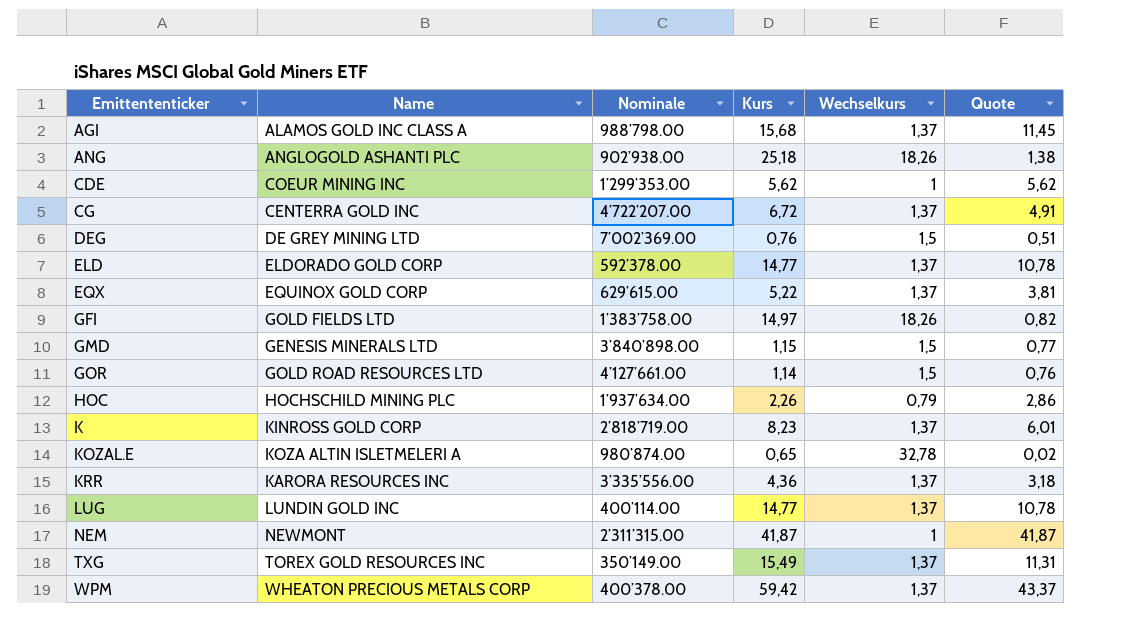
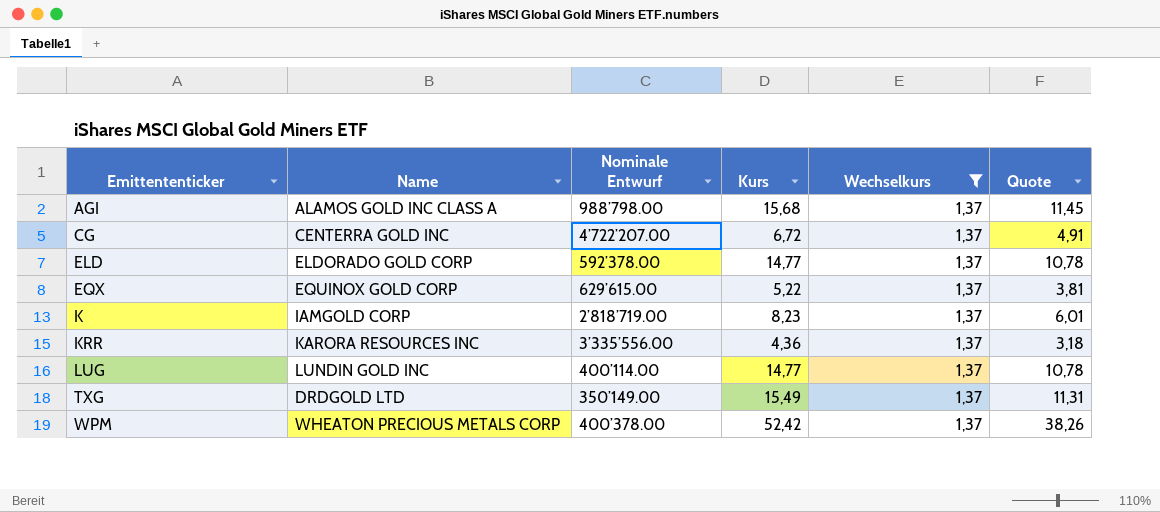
filter: none -> Wechselkurs = 1,37
column name: Nominale -> Nominale Entwurf
K | Name: KINROSS GOLD CORP -> IAMGOLD CORP
TXG | Name: TOREX GOLD RESOURCES INC -> DRDGOLD LTD
WPM | Kurs: 59,42 -> 52,42
WPM | Quote: 43,37 -> 38,26

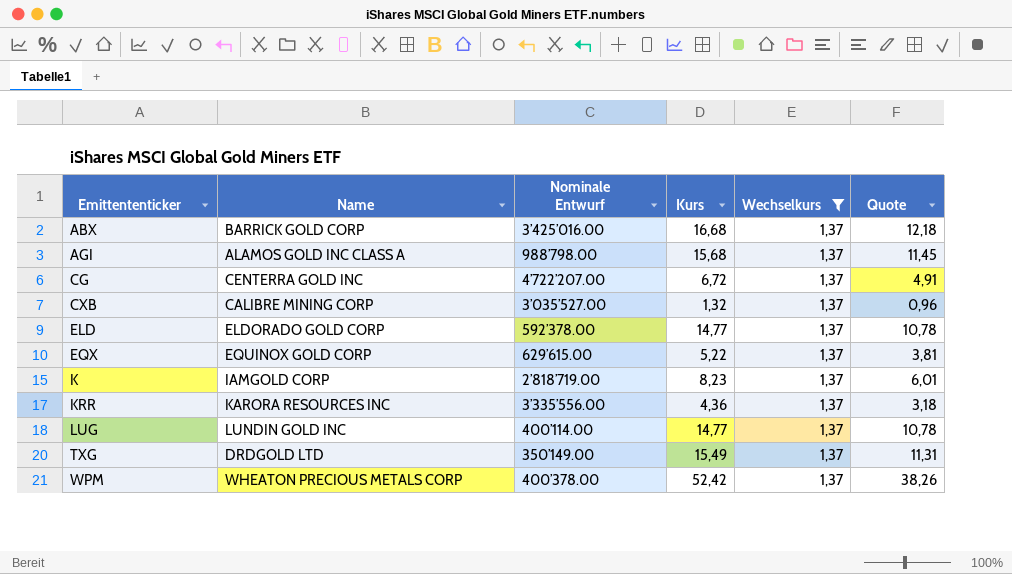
row ABX: none -> BARRICK GOLD CORP | 3’425’016.00 | 16,68 | 1,37 | 12,18
row CXB: none -> CALIBRE MINING CORP | 3’035’527.00 | 1,32 | 1,37 | 0,96

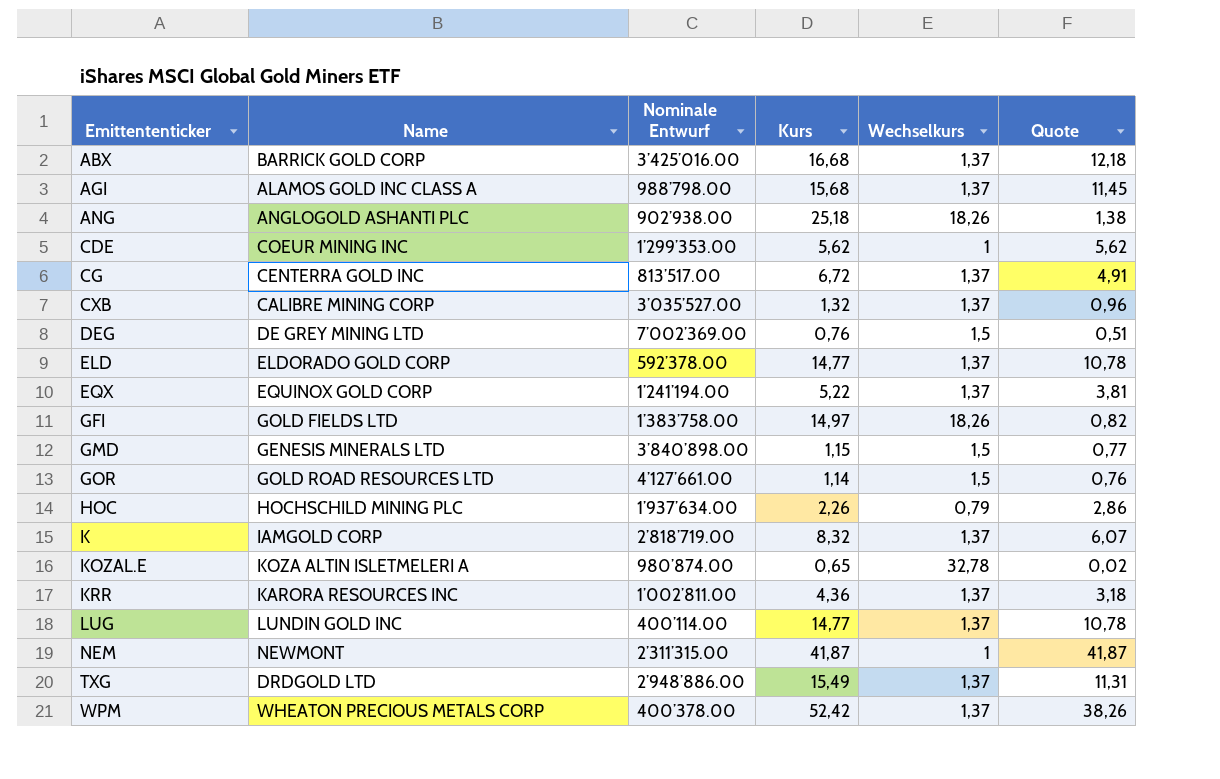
filter: Wechselkurs = 1,37 -> none
CG | Nominale Entwurf: 4’722’207.00 -> 813’517.00
EQX | Nominale Entwurf: 629’615.00 -> 1’241’194.00
K | Kurs: 8,23 -> 8,32
K | Quote: 6,01 -> 6,07
KRR | Nominale Entwurf: 3’335’556.00 -> 1’002’811.00
TXG | Nominale Entwurf: 350’149.00 -> 2’948’886.00

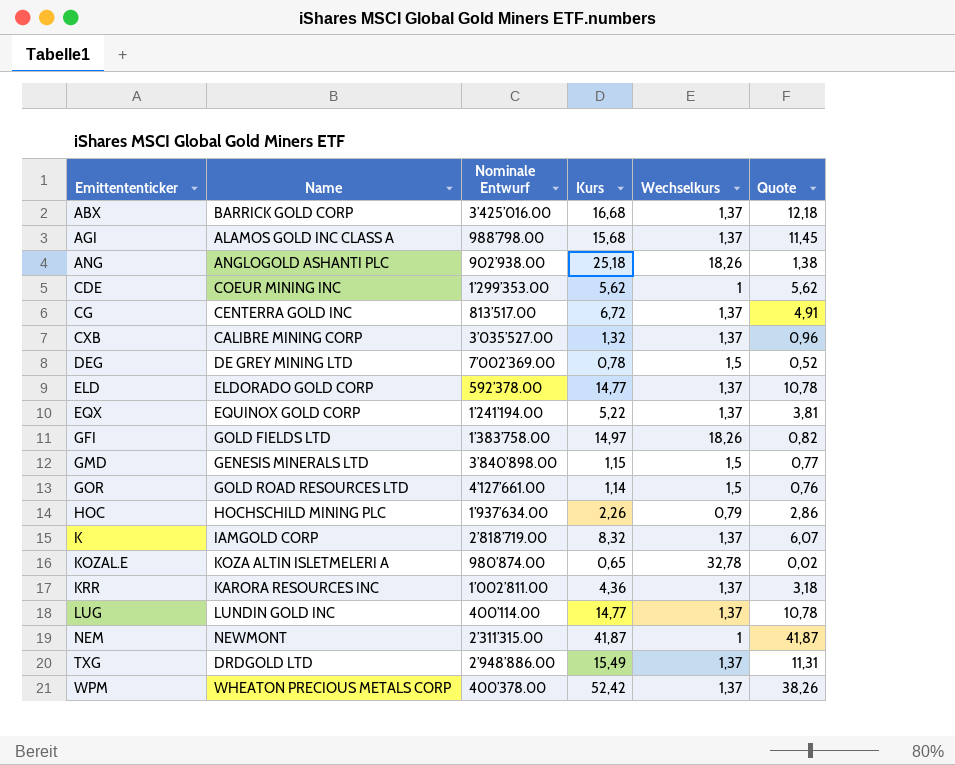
DEG | Kurs: 0,76 -> 0,78
DEG | Quote: 0,51 -> 0,52

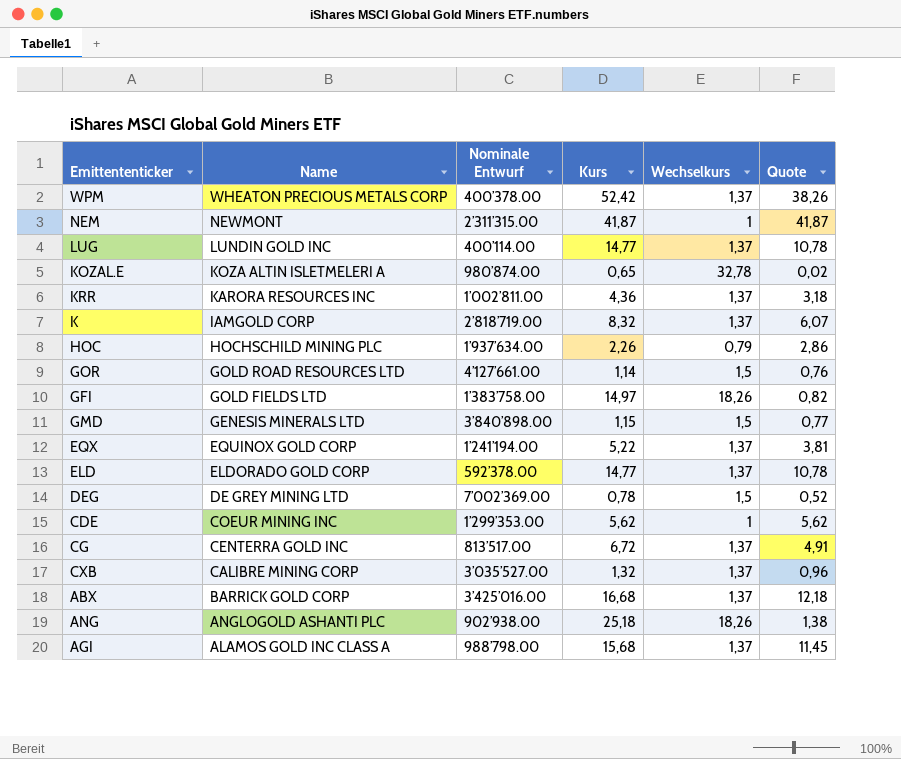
row order: Emittententicker ascending -> Name descending
row TXG: DRDGOLD LTD | 2’948’886.00 | 15,49 | 1,37 | 11,31 -> none

